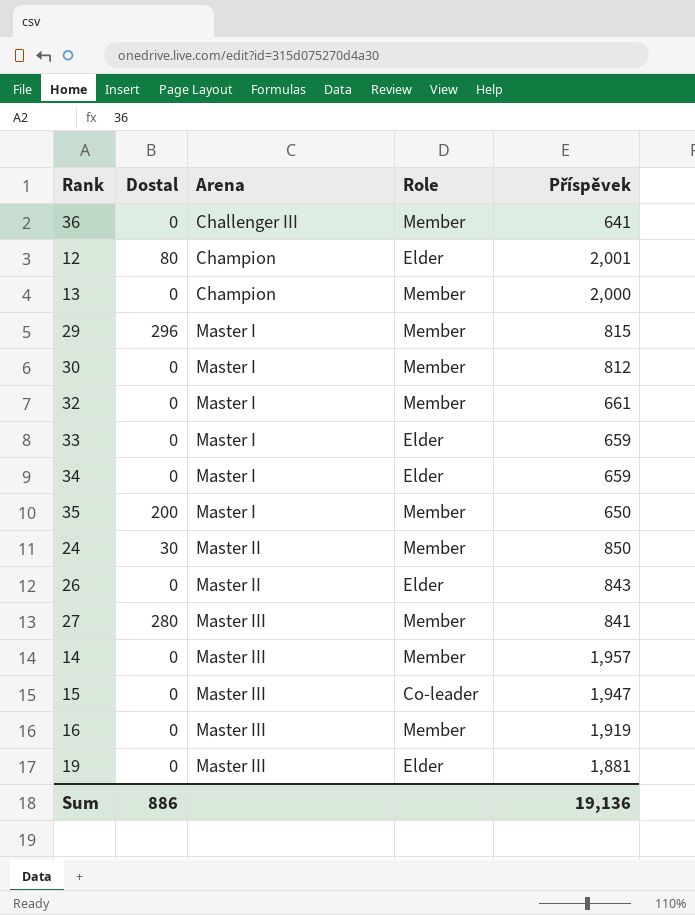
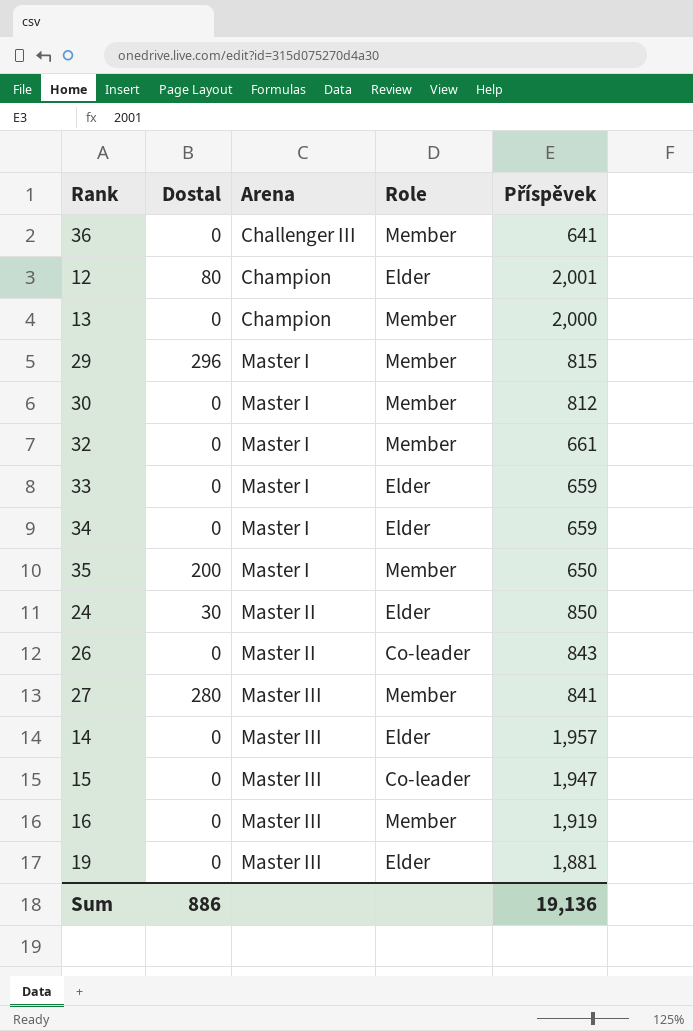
24 | Role: Member -> Elder
26 | Role: Elder -> Co-leader
14 | Role: Member -> Elder

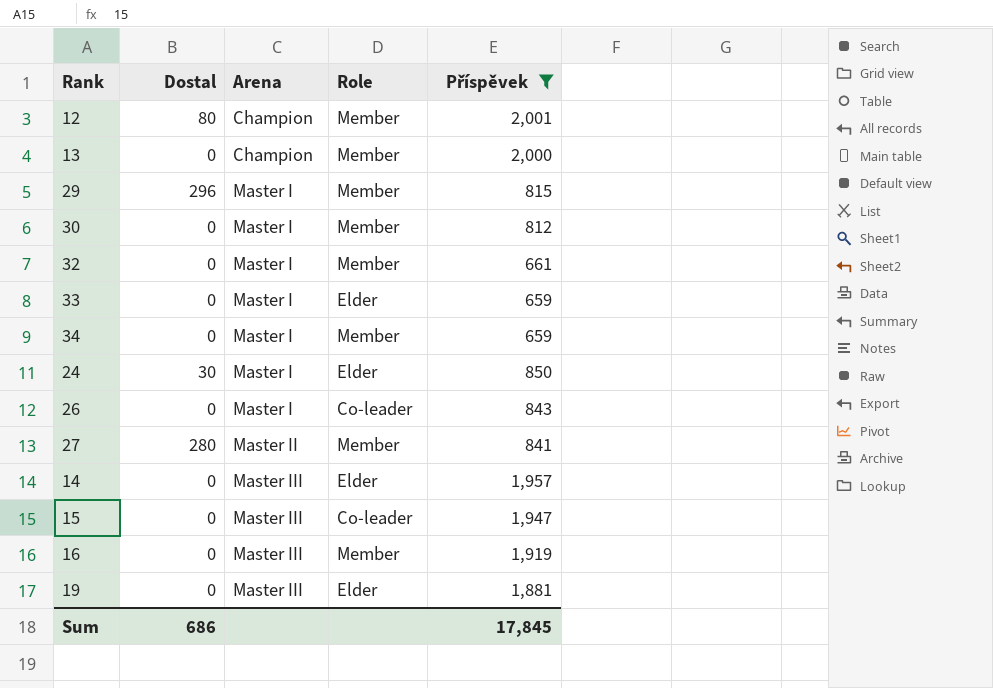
filter: none -> Příspěvek >= 659
12 | Role: Elder -> Member
34 | Role: Elder -> Member
24 | Arena: Master II -> Master I
26 | Arena: Master II -> Master I
27 | Arena: Master III -> Master II
Sum | Dostal: 886 -> 686
Sum | Příspěvek: 19,136 -> 17,845

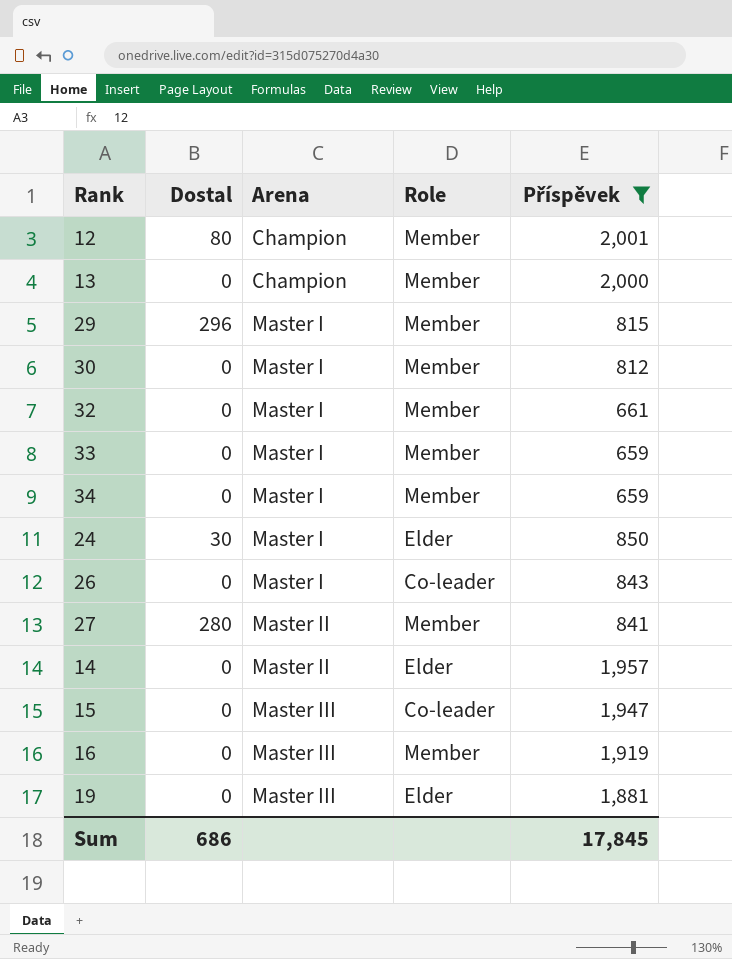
33 | Role: Elder -> Member
14 | Arena: Master III -> Master II

